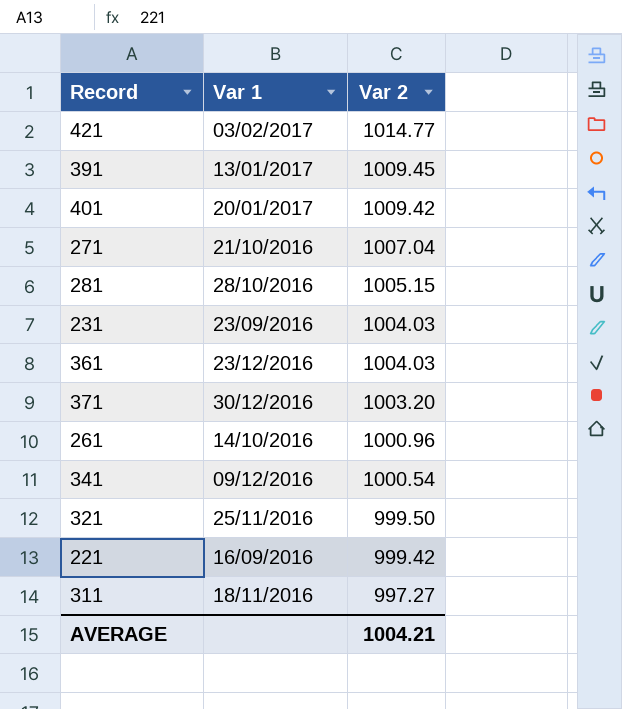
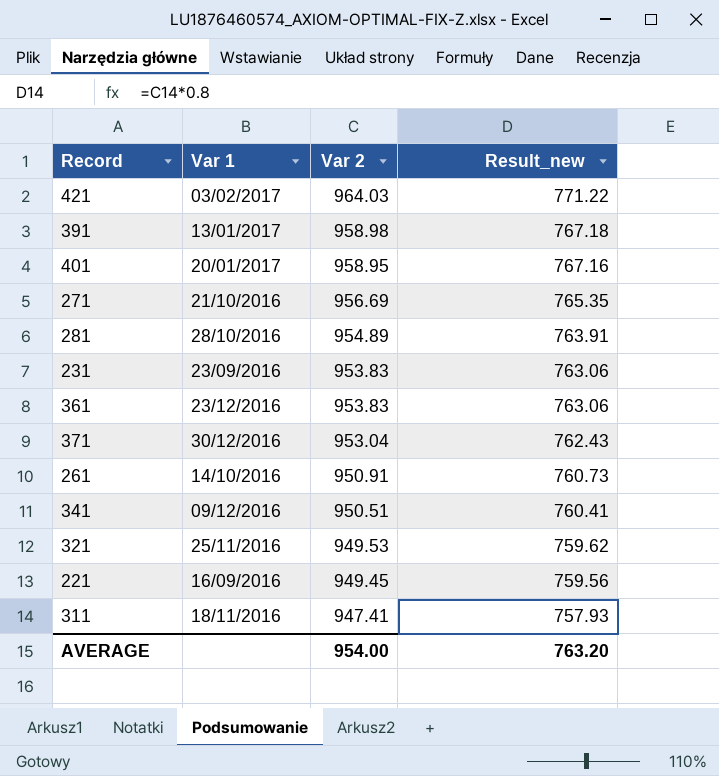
column Result_new | formula: none -> [Var 2] * 0.8
421 | Var 2: 1014.77 -> 964.03
391 | Var 2: 1009.45 -> 958.98
401 | Var 2: 1009.42 -> 958.95
271 | Var 2: 1007.04 -> 956.69
281 | Var 2: 1005.15 -> 954.89
231 | Var 2: 1004.03 -> 953.83
361 | Var 2: 1004.03 -> 953.83
371 | Var 2: 1003.20 -> 953.04
261 | Var 2: 1000.96 -> 950.91
341 | Var 2: 1000.54 -> 950.51
321 | Var 2: 999.50 -> 949.53
221 | Var 2: 999.42 -> 949.45
311 | Var 2: 997.27 -> 947.41
AVERAGE | Var 2: 1004.21 -> 954.00

